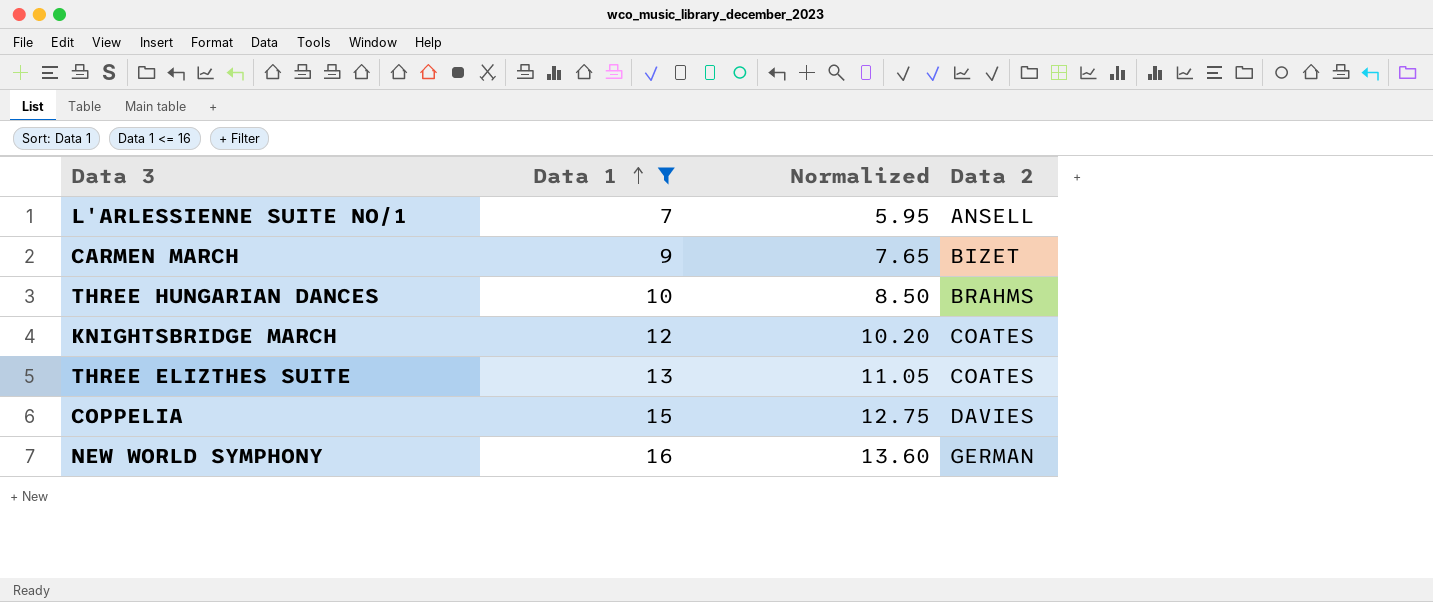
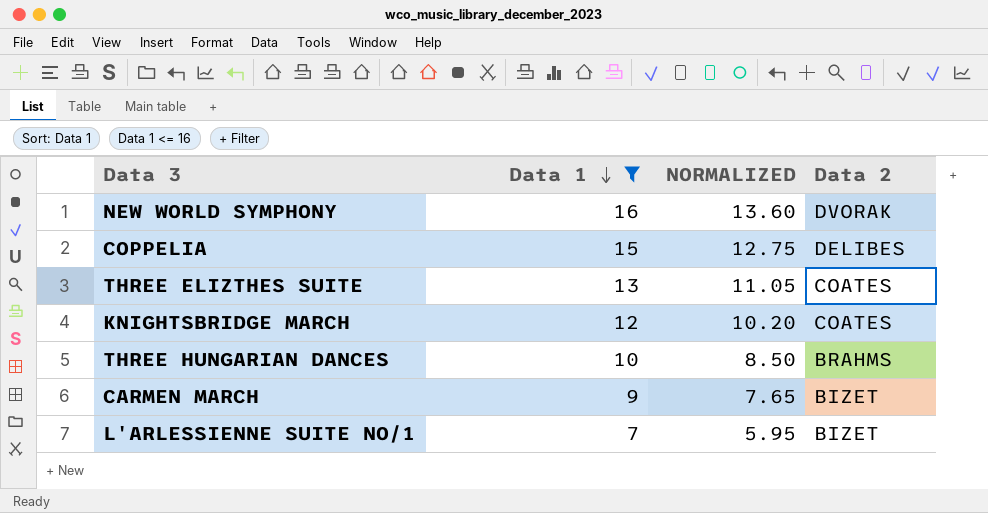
row order: Data 1 ascending -> Data 1 descending
column name: Normalized -> NORMALIZED
NEW WORLD SYMPHONY | Data 2: GERMAN -> DVORAK
COPPELIA | Data 2: DAVIES -> DELIBES
L'ARLESSIENNE SUITE NO/1 | Data 2: ANSELL -> BIZET

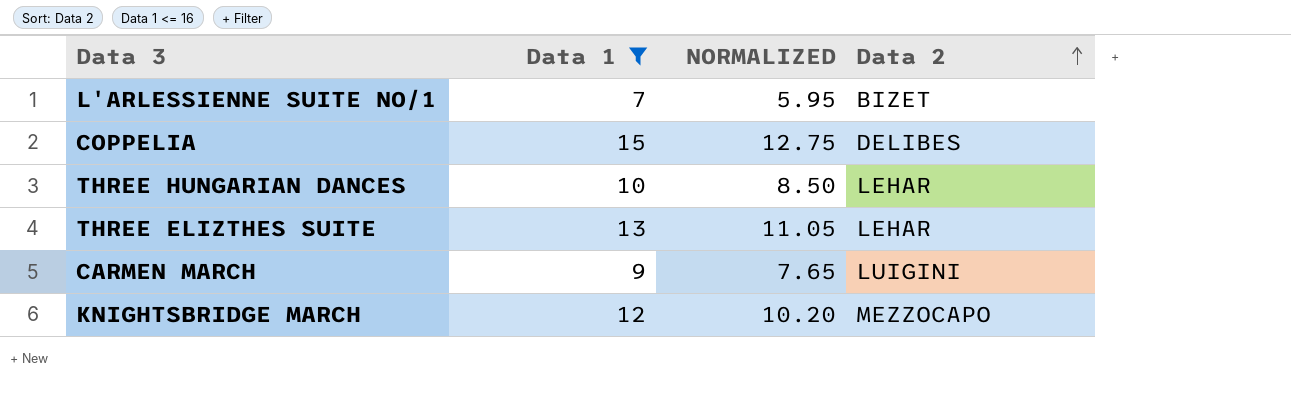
row order: Data 1 descending -> Data 2 ascending
row NEW WORLD SYMPHONY: 16 | 13.60 | DVORAK -> none
THREE HUNGARIAN DANCES | Data 2: BRAHMS -> LEHAR
THREE ELIZTHES SUITE | Data 2: COATES -> LEHAR
CARMEN MARCH | Data 2: BIZET -> LUIGINI
KNIGHTSBRIDGE MARCH | Data 2: COATES -> MEZZOCAPO

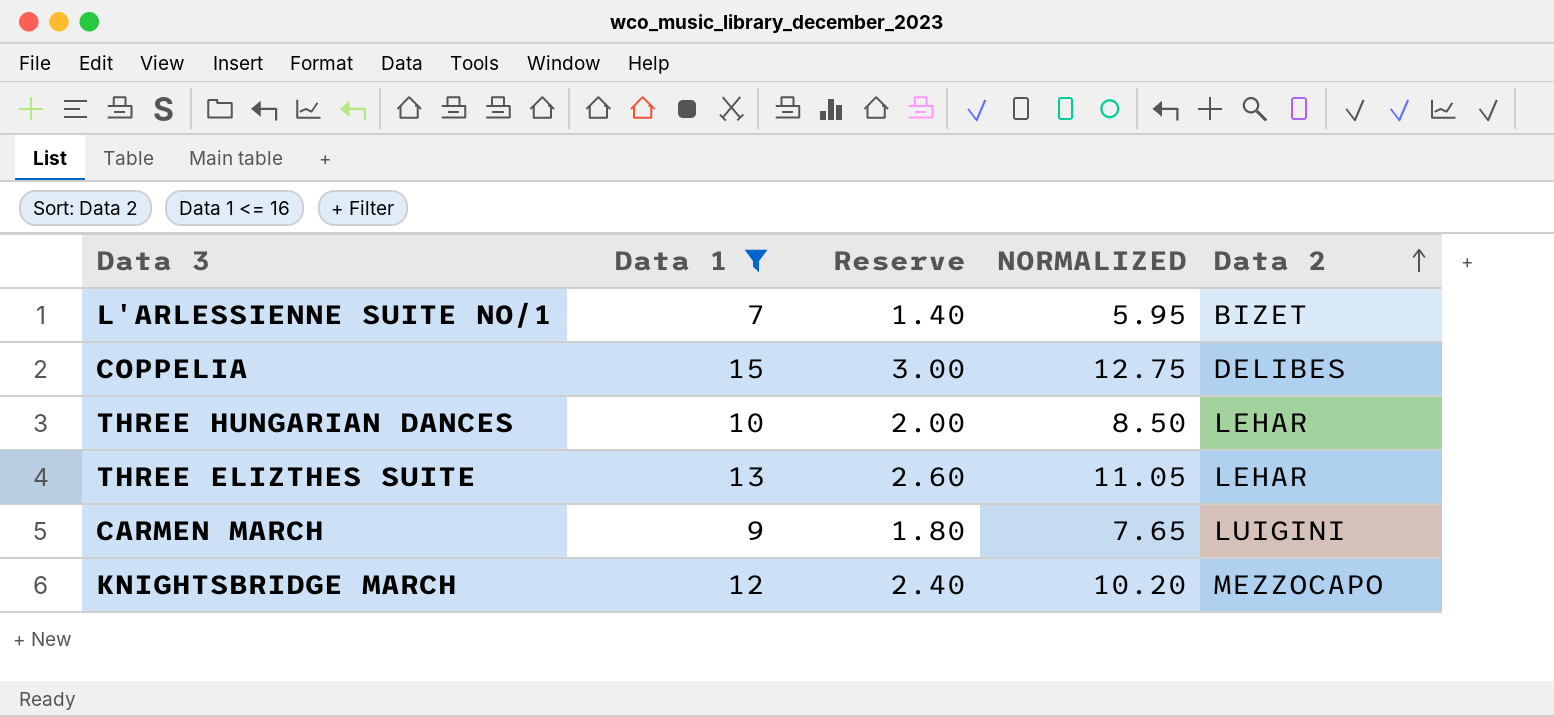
column Reserve | formula: none -> [Data 1] * 0.2

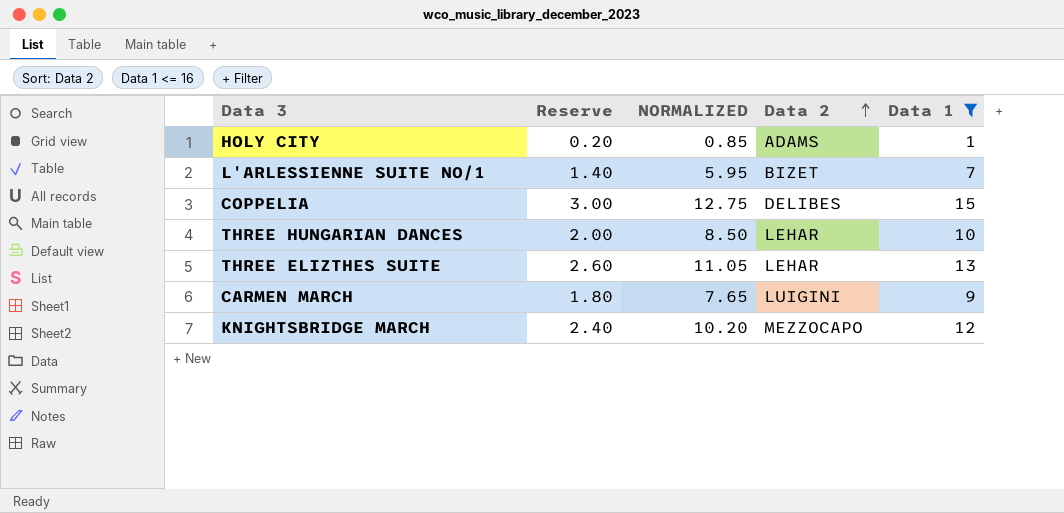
column Data 1 | position: 2 -> 5
row HOLY CITY: none -> 0.20 | 0.85 | ADAMS | 1

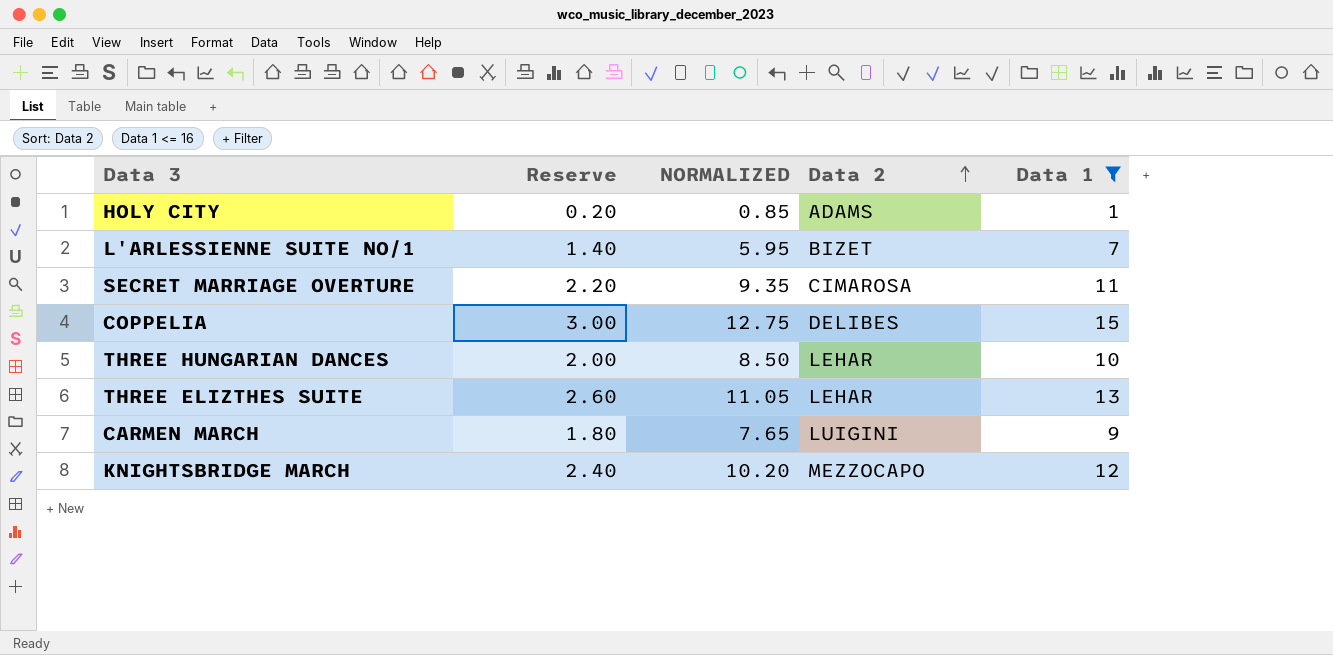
row SECRET MARRIAGE OVERTURE: none -> 2.20 | 9.35 | CIMAROSA | 11

